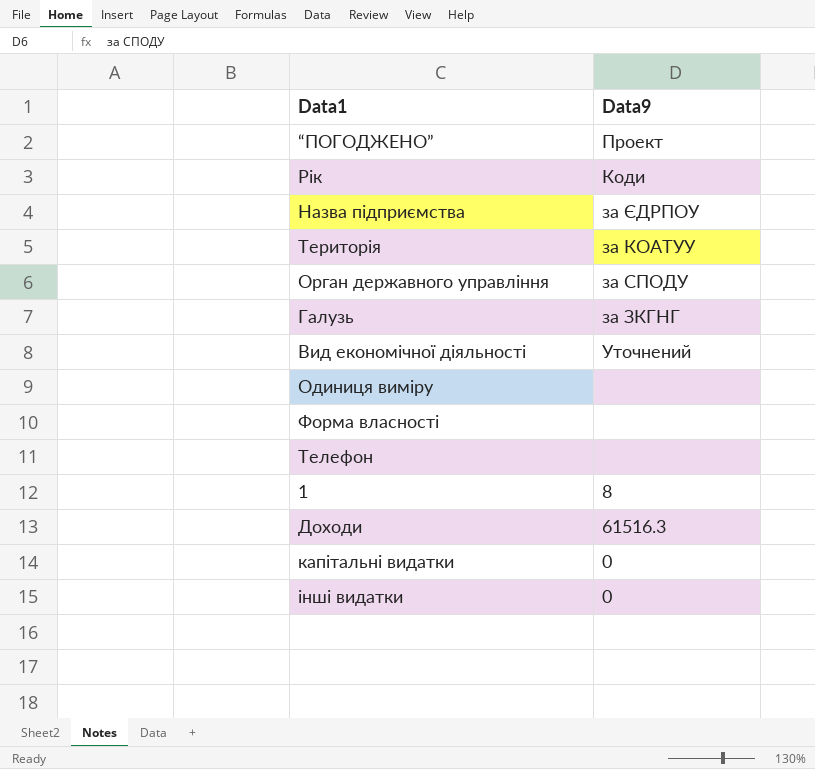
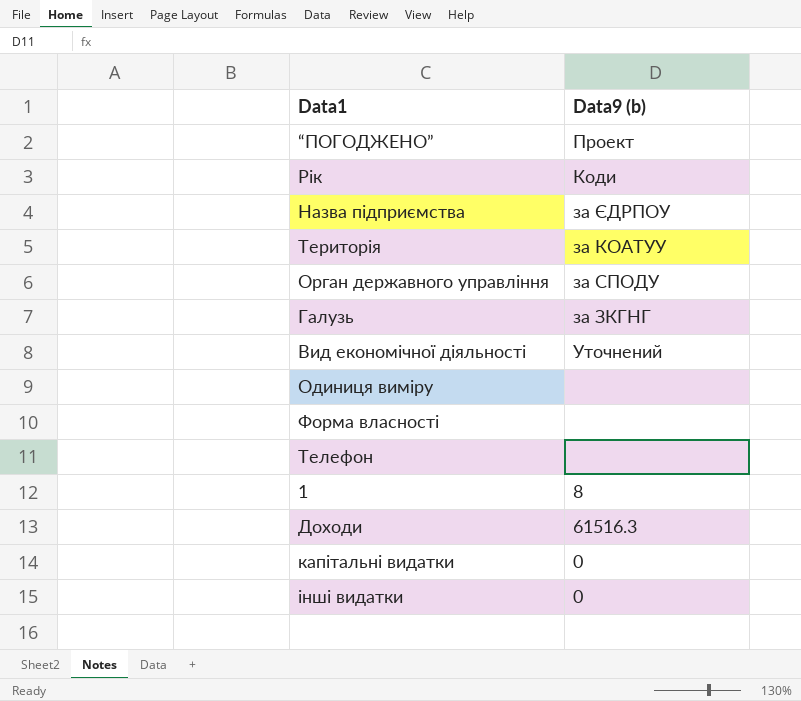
column name: Data9 -> Data9 (b)

